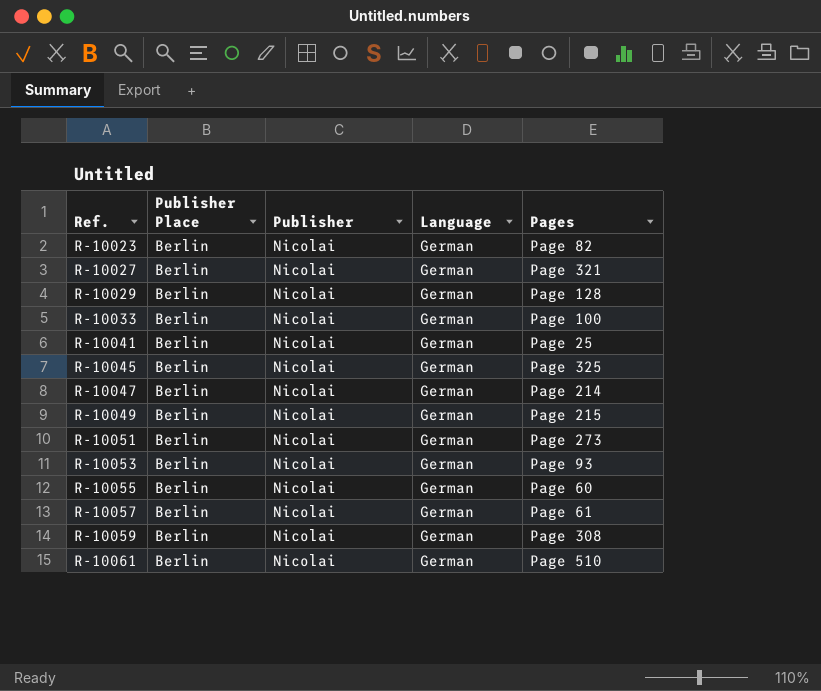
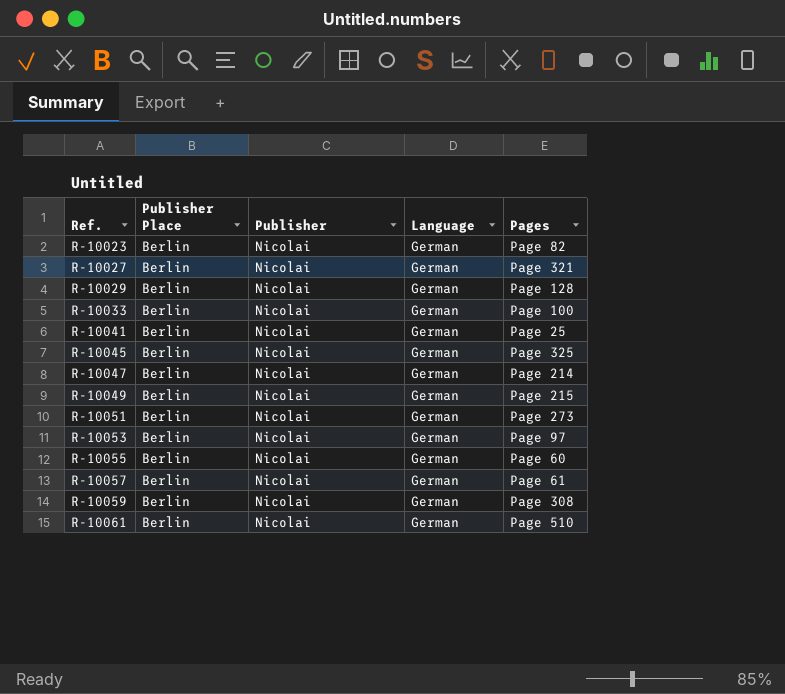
R-10053 | Pages: Page 93 -> Page 97

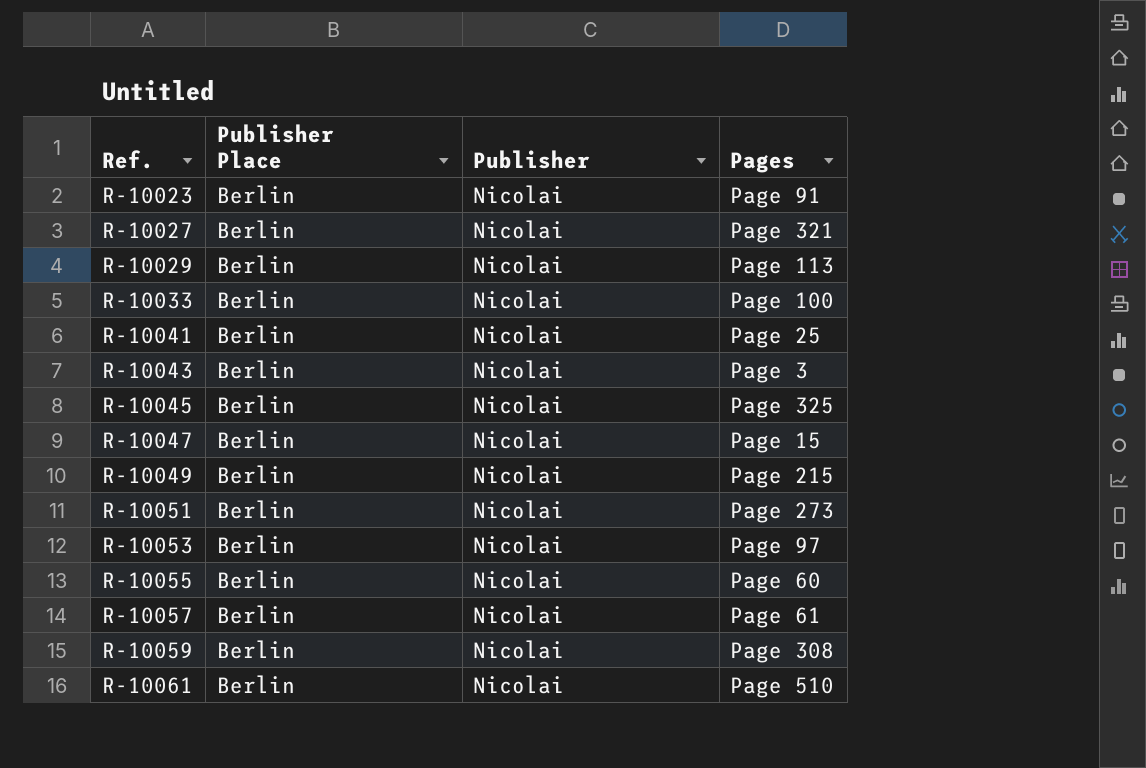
column Language | position: 4 -> none
R-10023 | Pages: Page 82 -> Page 91
R-10029 | Pages: Page 128 -> Page 113
row R-10043: none -> Berlin | Nicolai | Page 3
R-10047 | Pages: Page 214 -> Page 15

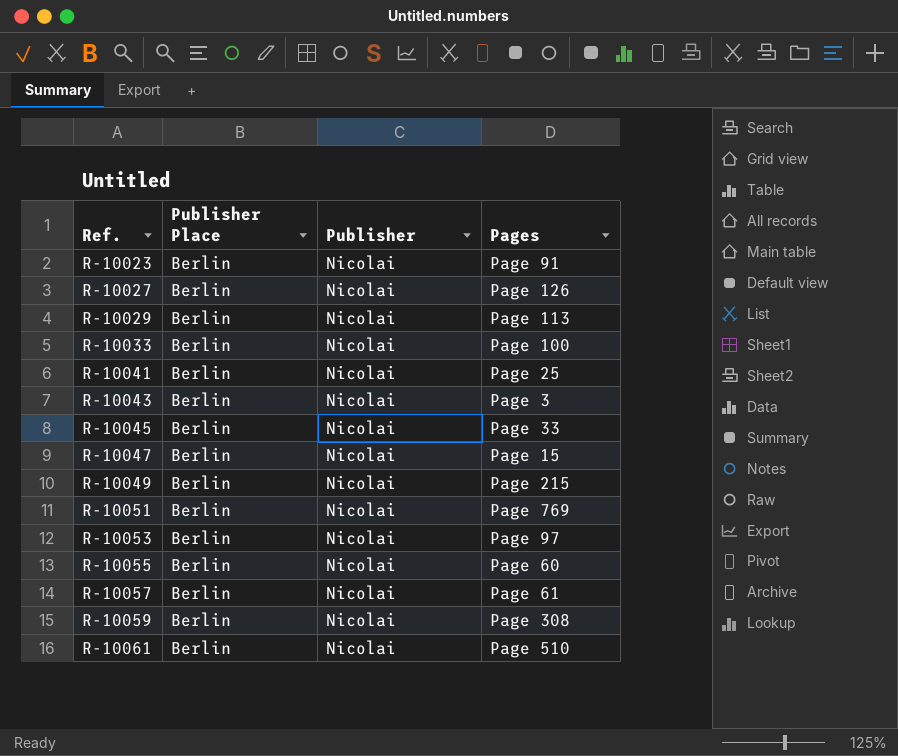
R-10027 | Pages: Page 321 -> Page 126
R-10045 | Pages: Page 325 -> Page 33
R-10051 | Pages: Page 273 -> Page 769

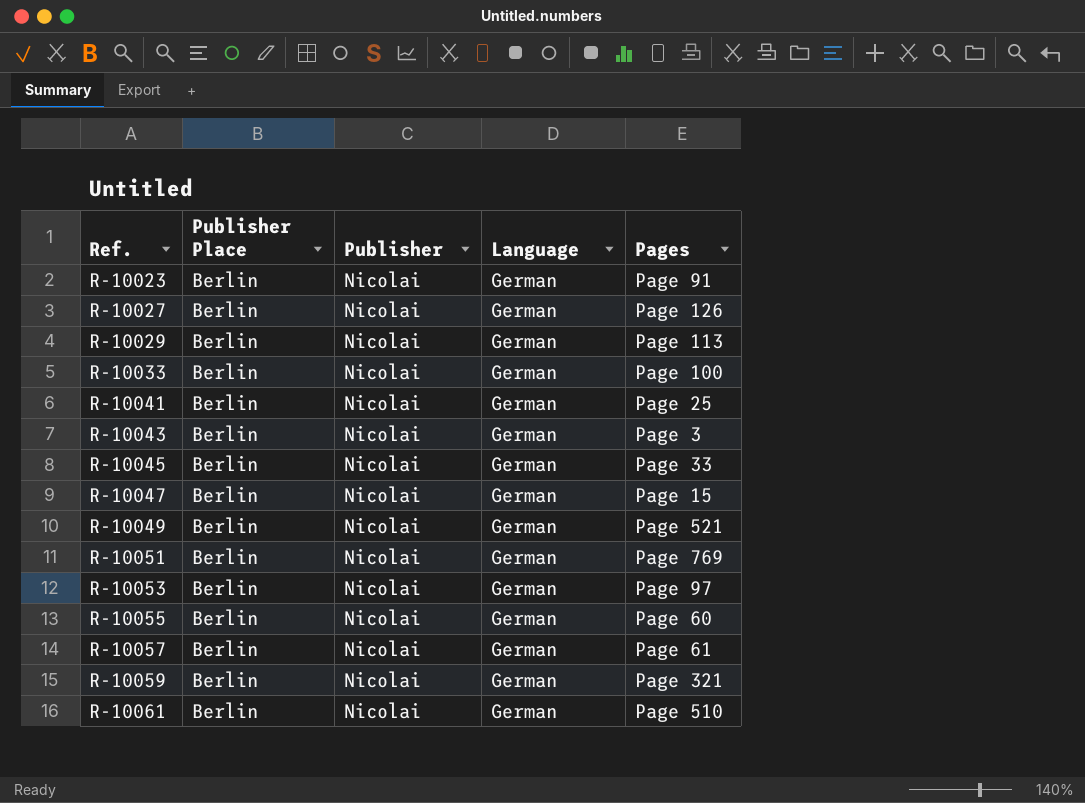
column Language | position: none -> 4
R-10049 | Pages: Page 215 -> Page 521
R-10059 | Pages: Page 308 -> Page 321

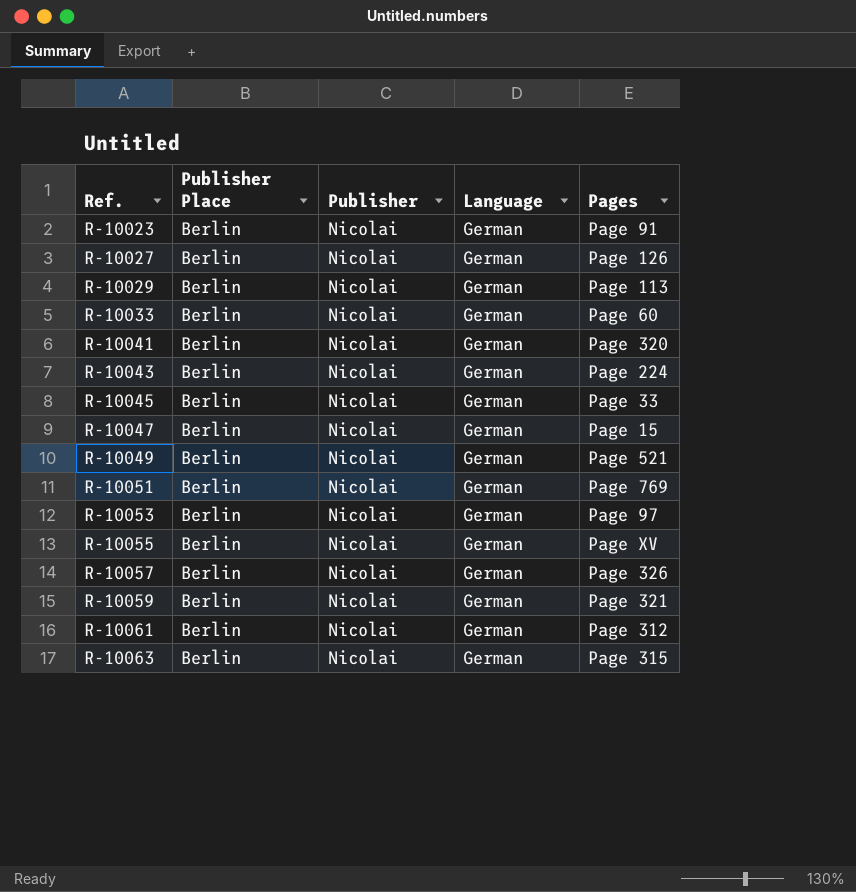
R-10033 | Pages: Page 100 -> Page 60
R-10041 | Pages: Page 25 -> Page 320
R-10043 | Pages: Page 3 -> Page 224
R-10055 | Pages: Page 60 -> Page XV
R-10057 | Pages: Page 61 -> Page 326
R-10061 | Pages: Page 510 -> Page 312
row R-10063: none -> Berlin | Nicolai | German | Page 315

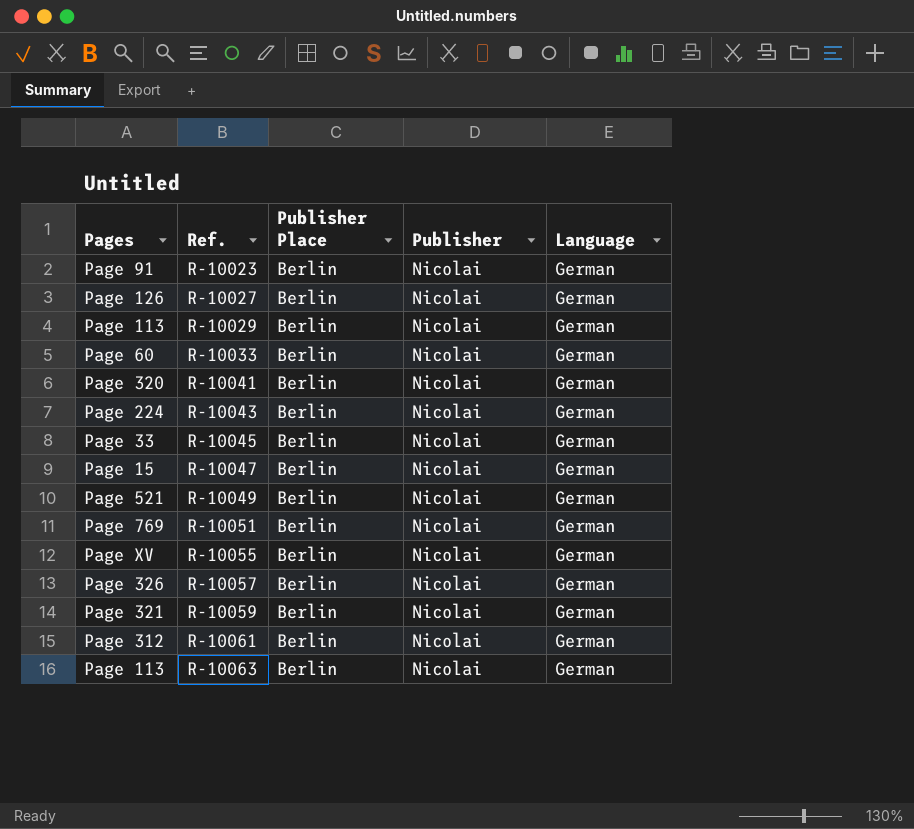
column Pages | position: 5 -> 1
row R-10053: Berlin | Nicolai | German | Page 97 -> none
R-10063 | Pages: Page 315 -> Page 113

